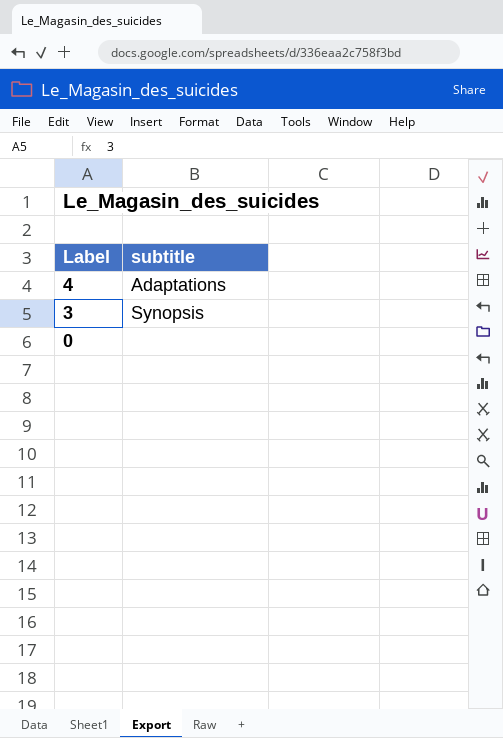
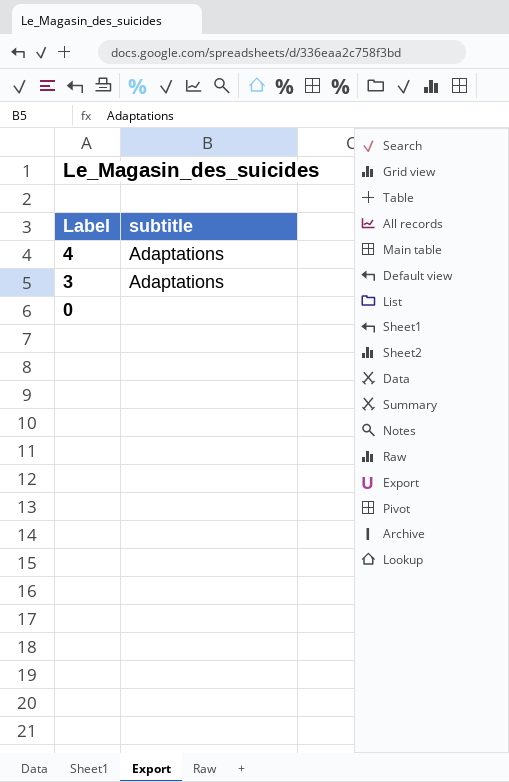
3 | subtitle: Synopsis -> Adaptations

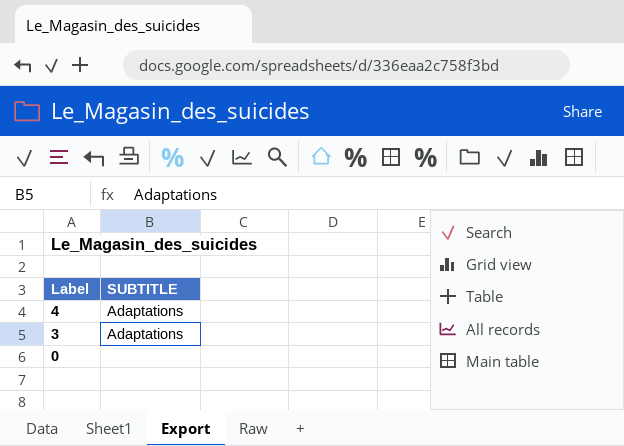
column name: subtitle -> SUBTITLE

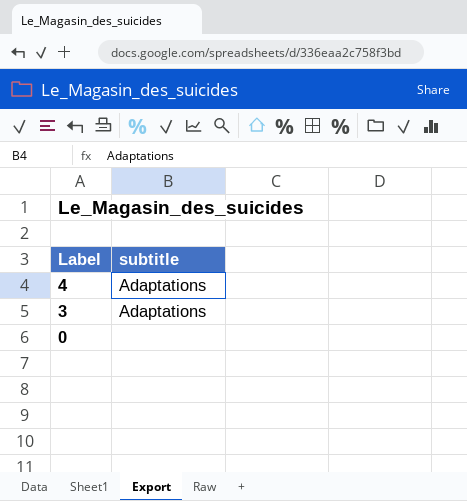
column name: SUBTITLE -> subtitle

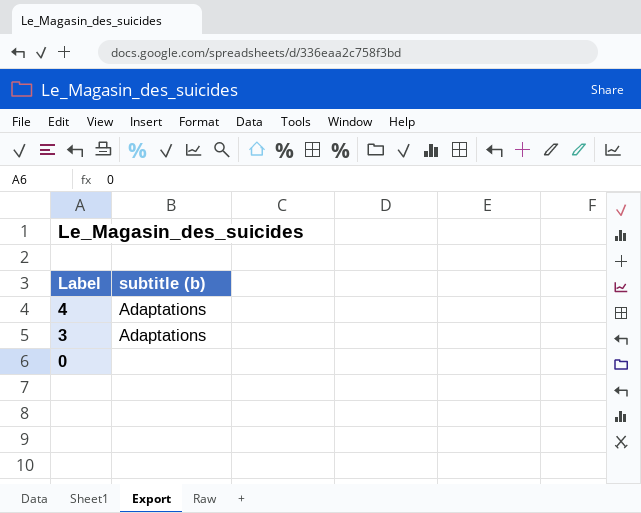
column name: subtitle -> subtitle (b)

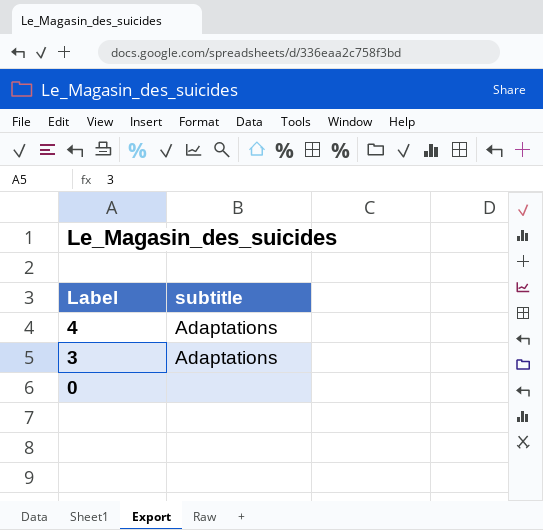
column name: subtitle (b) -> subtitle

